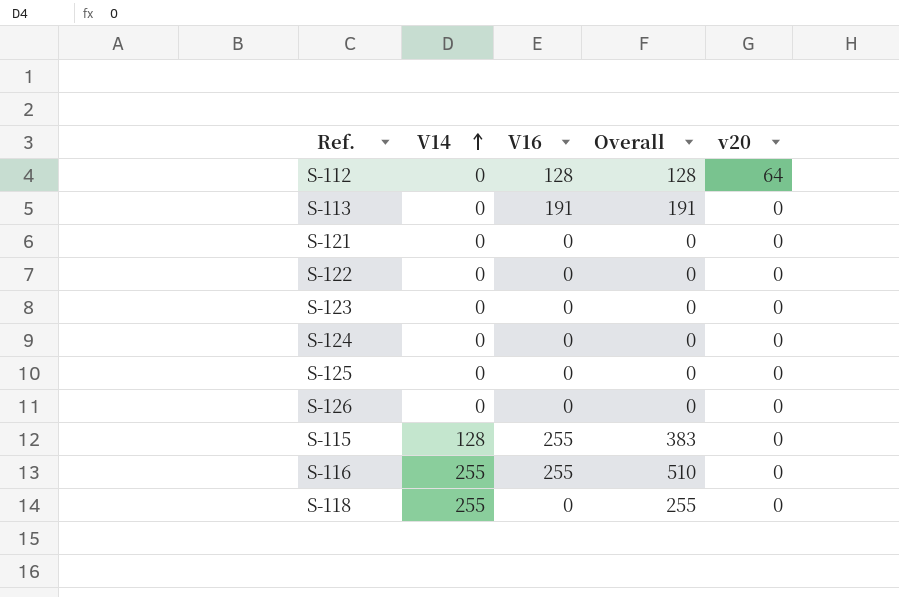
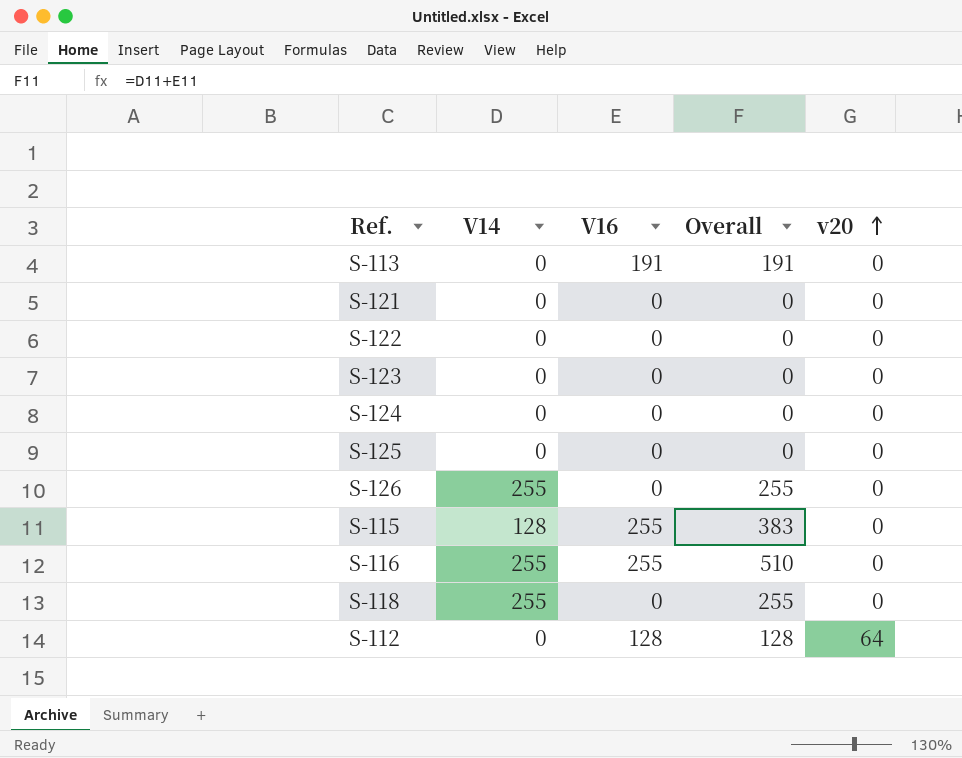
row order: V14 ascending -> v20 ascending
S-126 | V14: 0 -> 255
S-126 | Overall: 0 -> 255

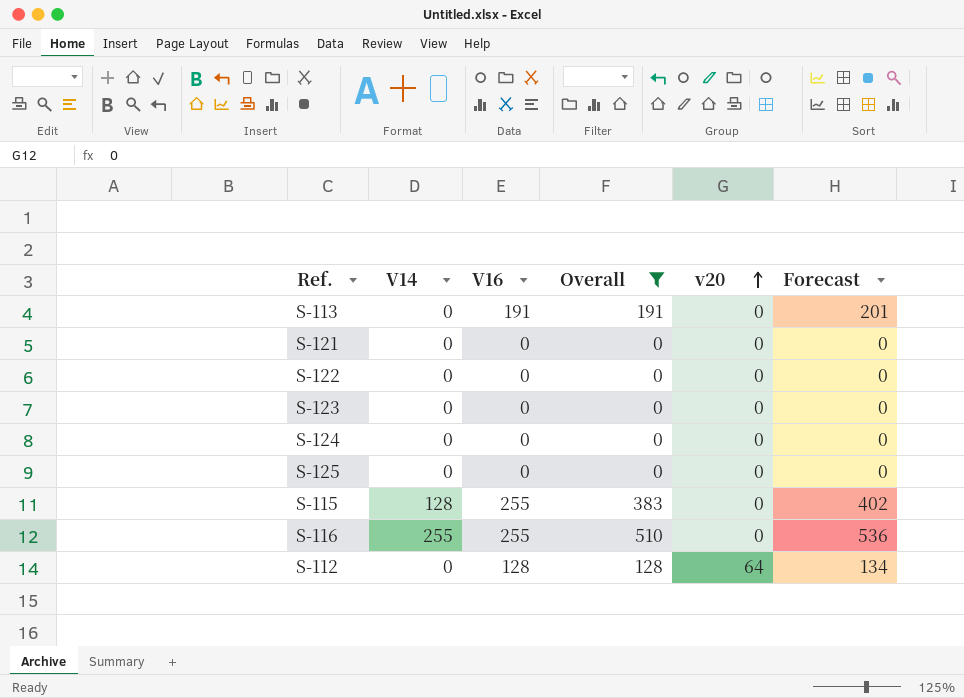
filter: none -> Overall != 255
column Forecast | formula: none -> [Overall] * 1.05

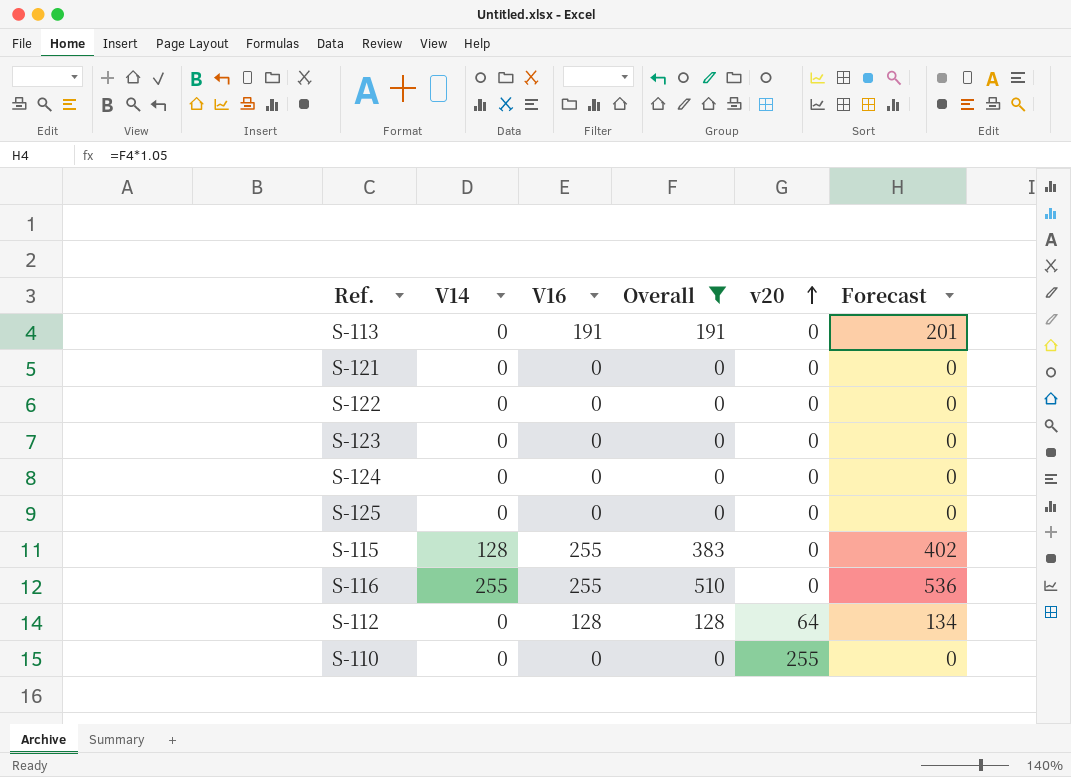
row S-110: none -> 0 | 0 | 0 | 255 | 0

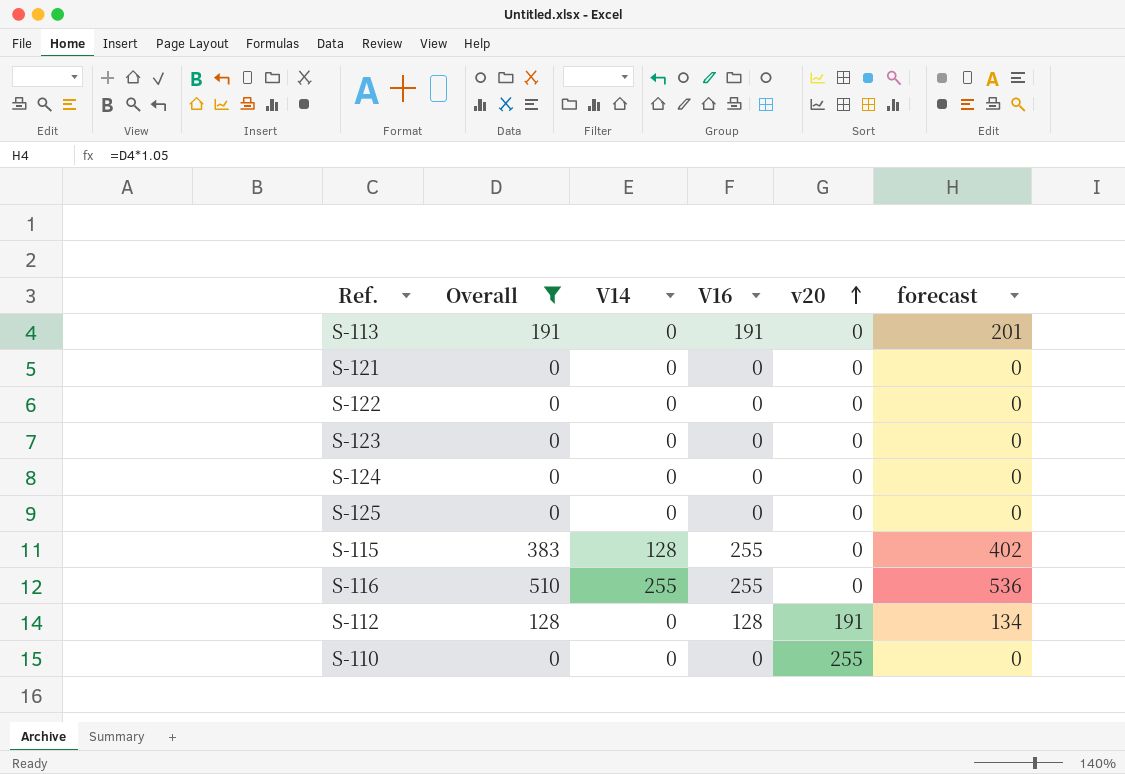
column Overall | position: 4 -> 2
column name: Forecast -> forecast
S-112 | v20: 64 -> 191

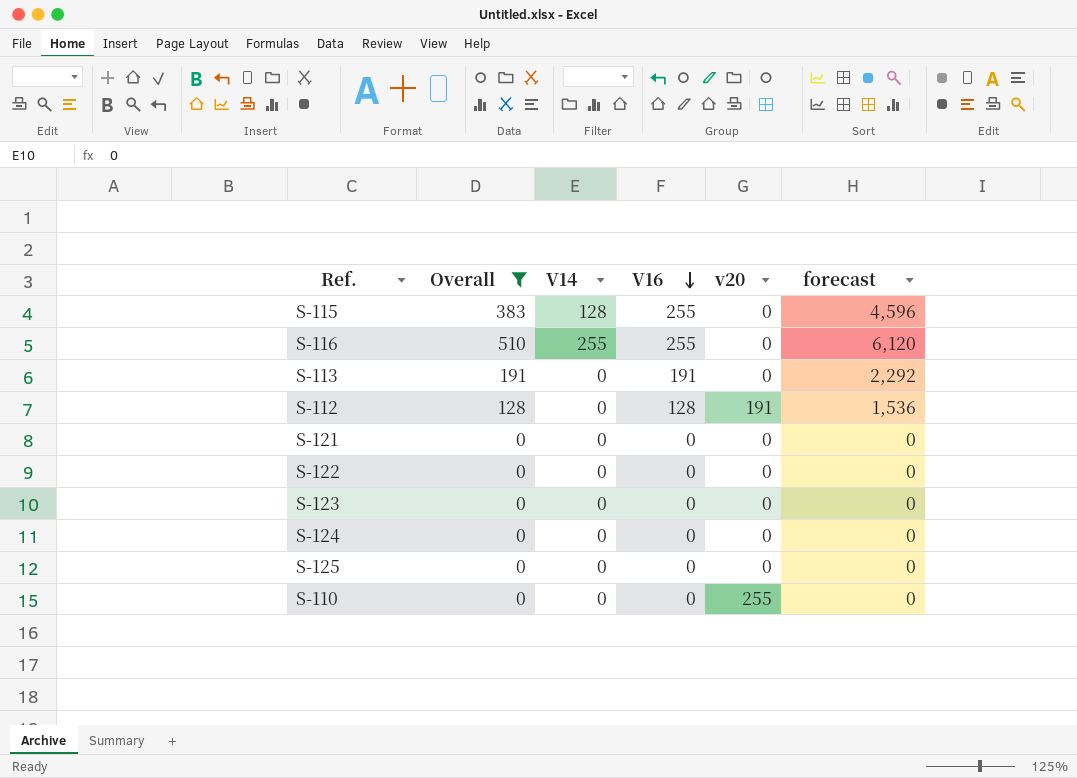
row order: v20 ascending -> V16 descending
column forecast | formula: [Overall] * 1.05 -> [Overall] * 12

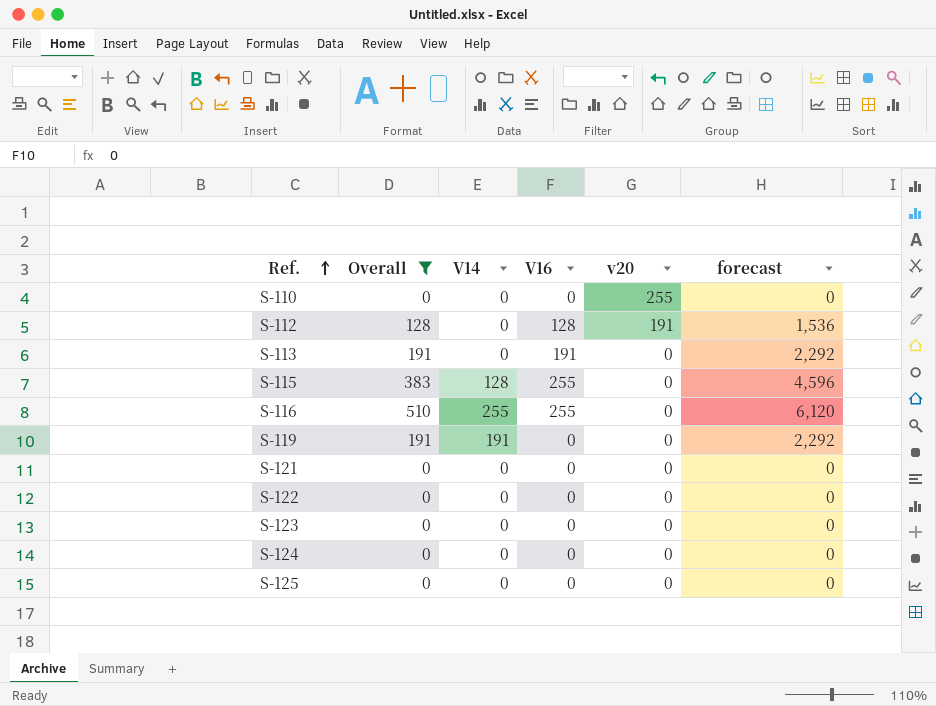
row order: V16 descending -> Ref. ascending
row S-119: none -> 191 | 191 | 0 | 0 | 2,292

